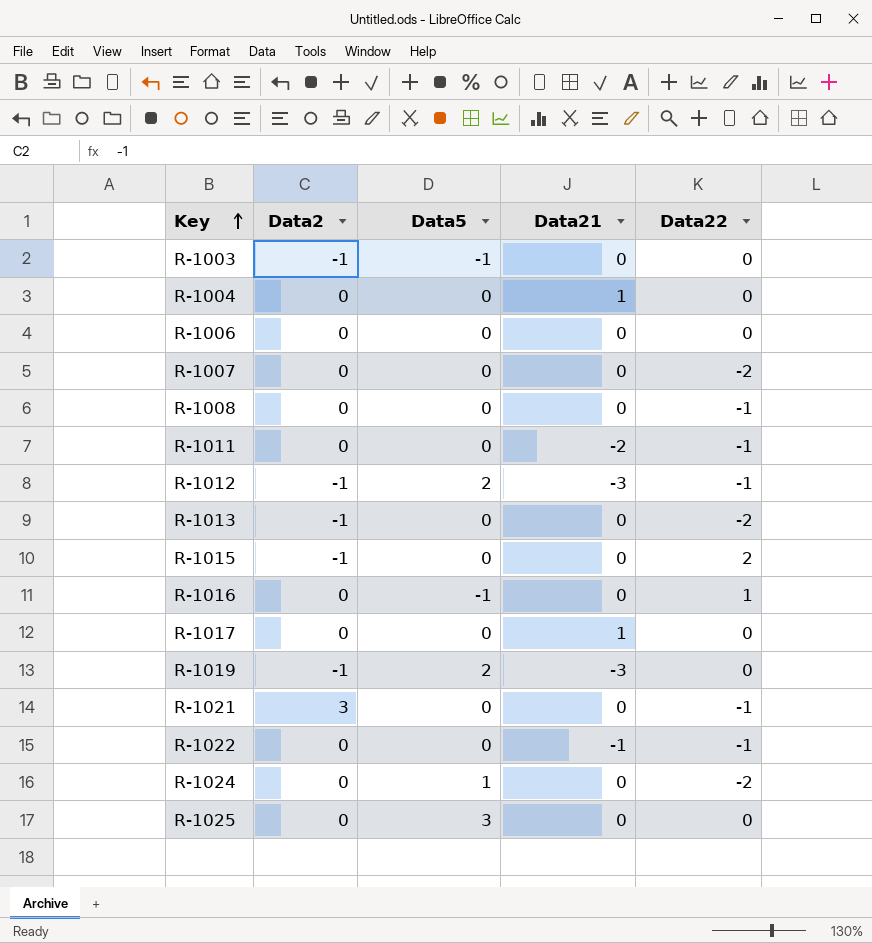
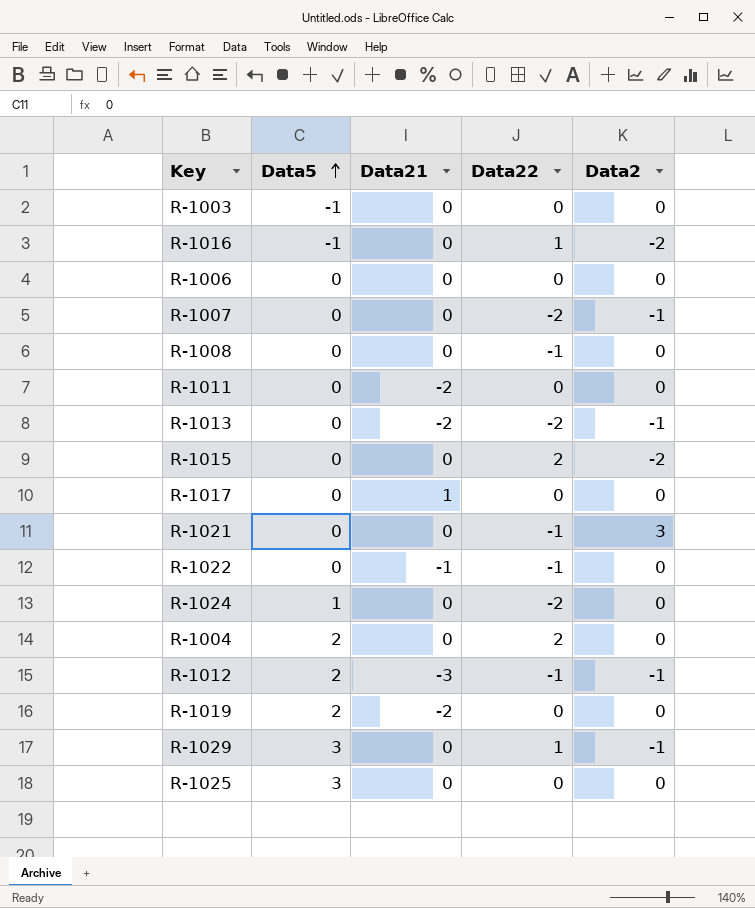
row order: Key ascending -> Data5 ascending
column Data2 | position: 2 -> 5
R-1003 | Data2: -1 -> 0
R-1016 | Data2: 0 -> -2
R-1007 | Data2: 0 -> -1
R-1011 | Data22: -1 -> 0
R-1013 | Data21: 0 -> -2
R-1015 | Data2: -1 -> -2
R-1004 | Data5: 0 -> 2
R-1004 | Data21: 1 -> 0
R-1004 | Data22: 0 -> 2
R-1019 | Data21: -3 -> -2
R-1019 | Data2: -1 -> 0
row R-1029: none -> 3 | 0 | 1 | -1

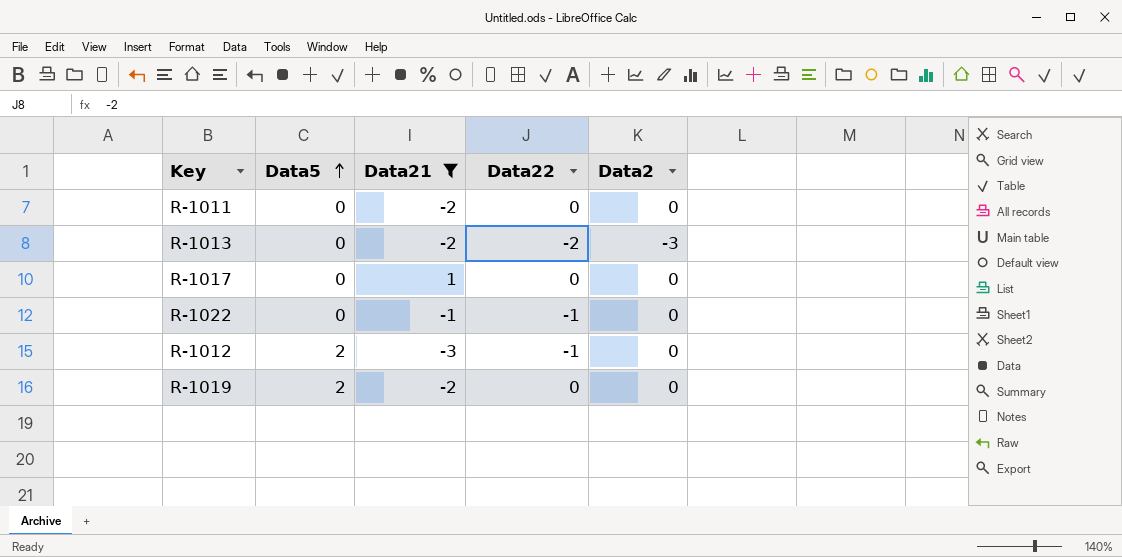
filter: none -> Data21 != 0
R-1013 | Data2: -1 -> -3
R-1012 | Data2: -1 -> 0

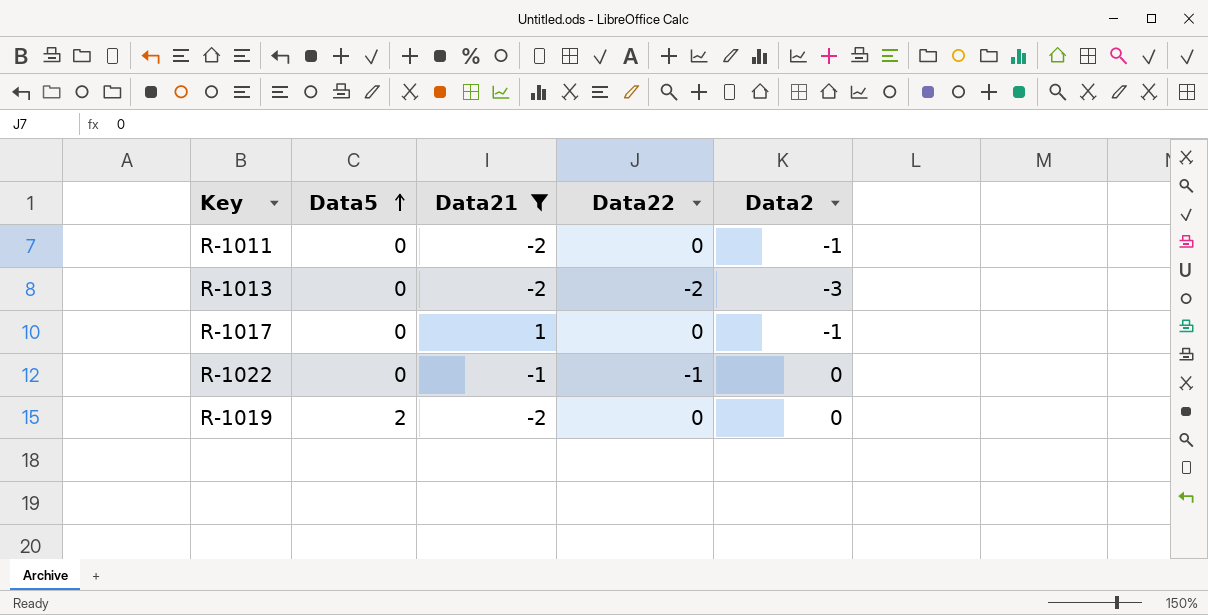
row R-1012: 2 | -3 | -1 | 0 -> none
R-1011 | Data2: 0 -> -1
R-1017 | Data2: 0 -> -1

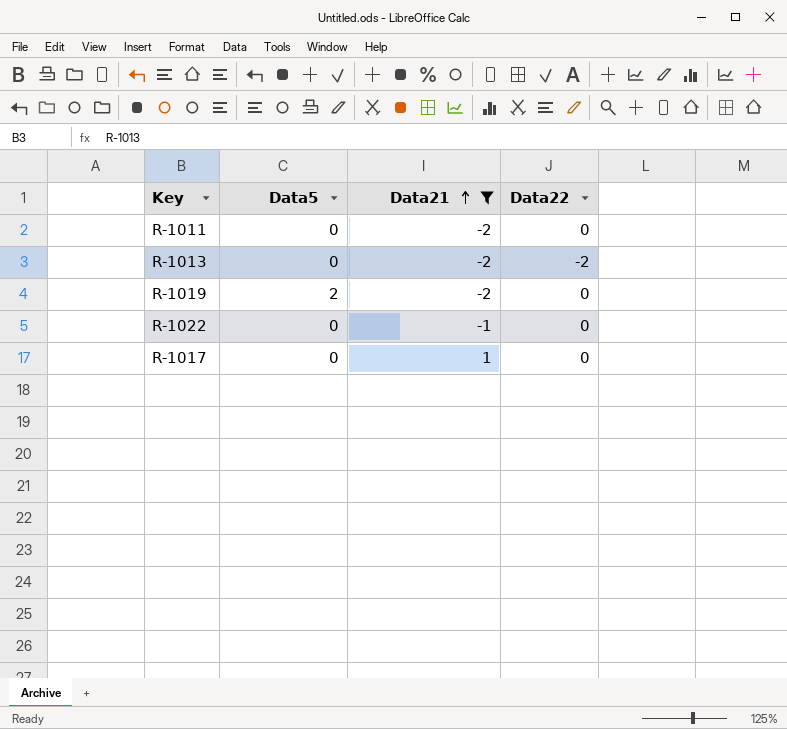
row order: Data5 ascending -> Data21 ascending
column Data2 | position: 5 -> none
R-1022 | Data22: -1 -> 0

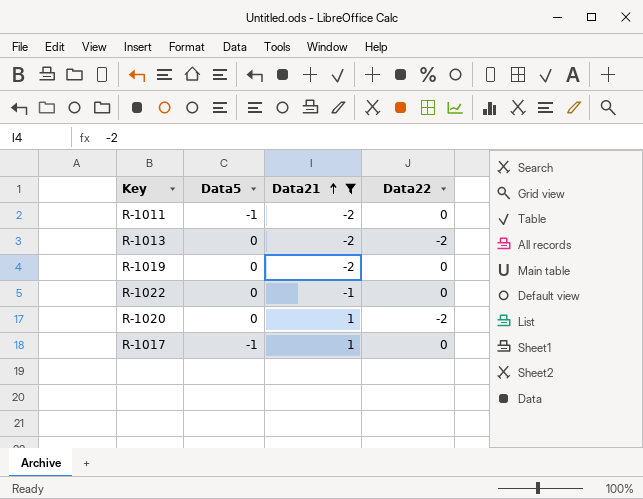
R-1011 | Data5: 0 -> -1
R-1019 | Data5: 2 -> 0
row R-1020: none -> 0 | 1 | -2
R-1017 | Data5: 0 -> -1

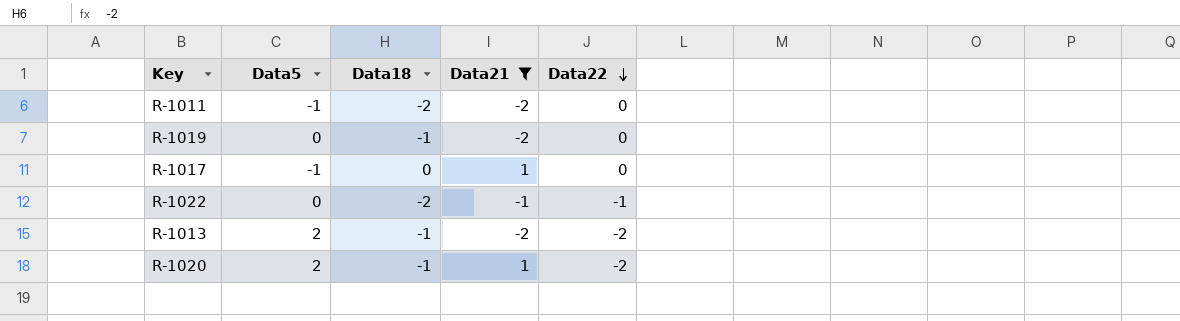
row order: Data21 ascending -> Data22 descending
column Data18 | position: none -> 3
R-1022 | Data22: 0 -> -1
R-1013 | Data5: 0 -> 2
R-1020 | Data5: 0 -> 2

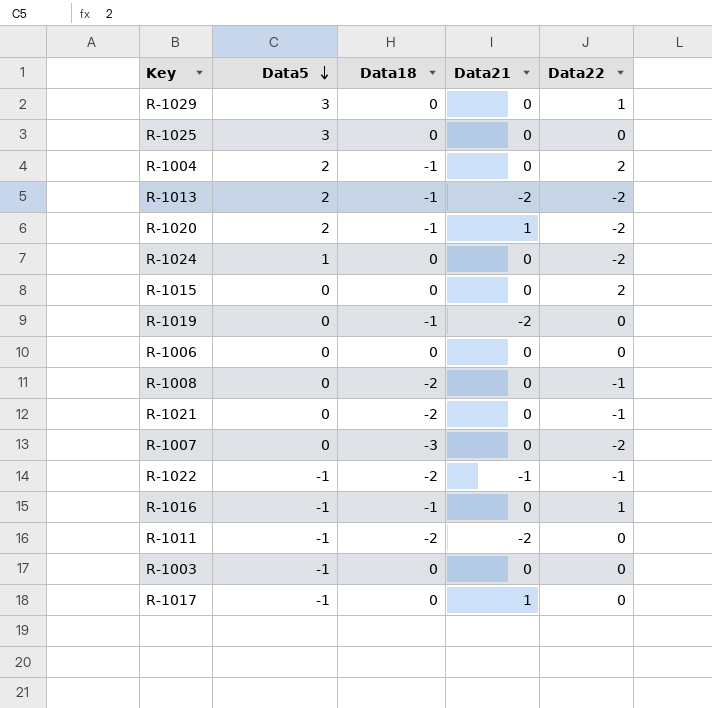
filter: Data21 != 0 -> none
row order: Data22 descending -> Data5 descending
R-1022 | Data5: 0 -> -1

